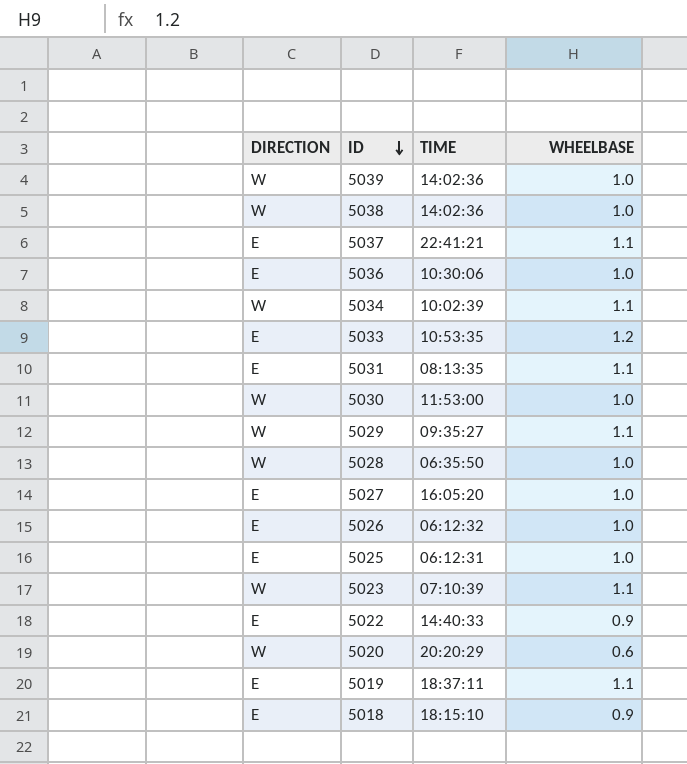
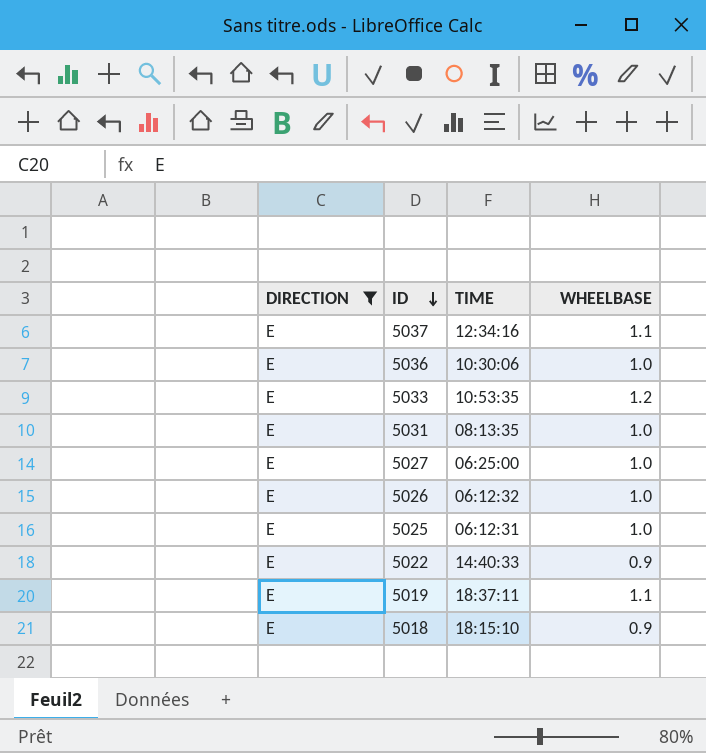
filter: none -> DIRECTION = E
5037 | TIME: 22:41:21 -> 12:34:16
5031 | WHEELBASE: 1.1 -> 1.0
5027 | TIME: 16:05:20 -> 06:25:00

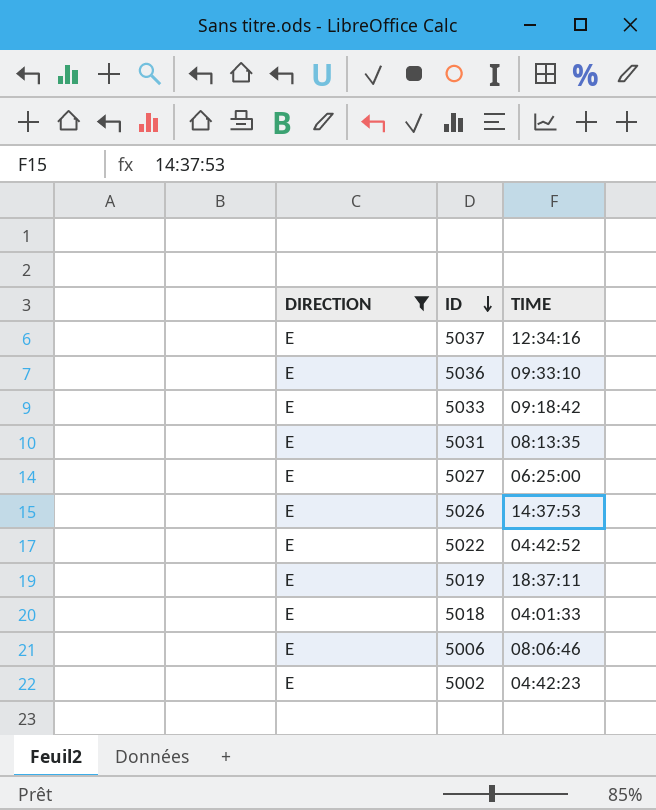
column WHEELBASE | position: 4 -> none
row 5025: E | 06:12:31 | 1.0 -> none
5036 | TIME: 10:30:06 -> 09:33:10
5033 | TIME: 10:53:35 -> 09:18:42
5026 | TIME: 06:12:32 -> 14:37:53
5022 | TIME: 14:40:33 -> 04:42:52
5018 | TIME: 18:15:10 -> 04:01:33
row 5006: none -> E | 08:06:46
row 5002: none -> E | 04:42:23

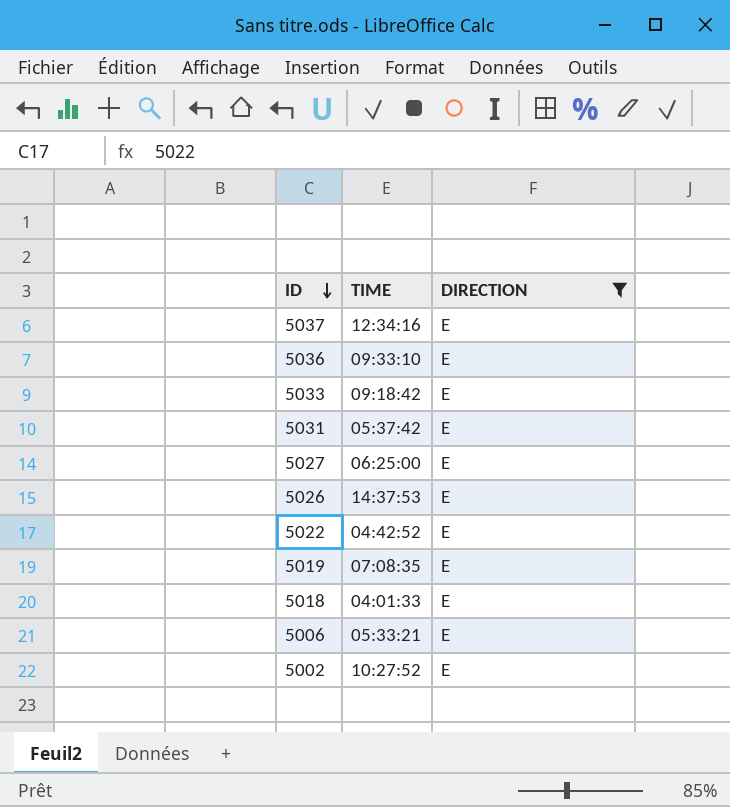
column DIRECTION | position: 1 -> 3
5031 | TIME: 08:13:35 -> 05:37:42
5019 | TIME: 18:37:11 -> 07:08:35
5006 | TIME: 08:06:46 -> 05:33:21
5002 | TIME: 04:42:23 -> 10:27:52

